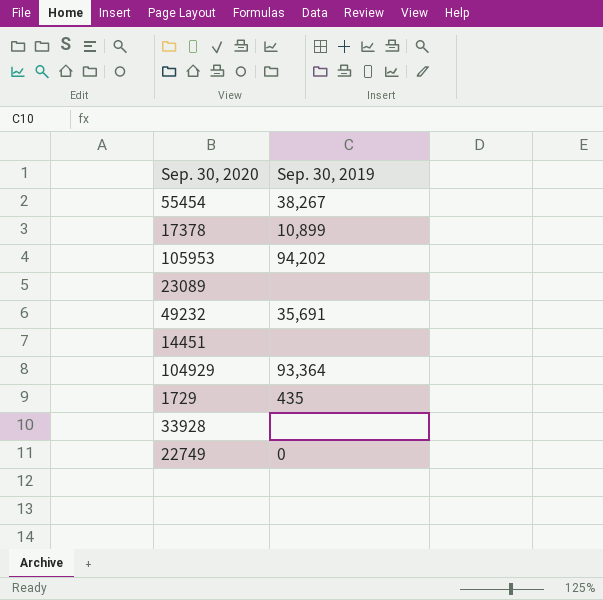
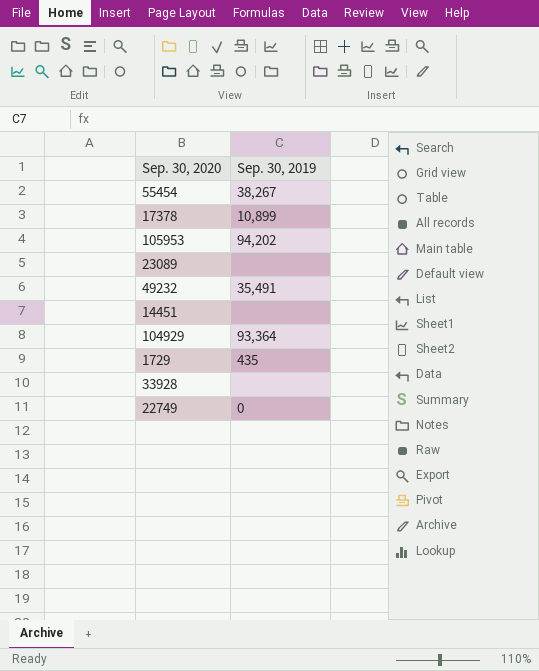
49232 | Sep. 30, 2019: 35,691 -> 35,491

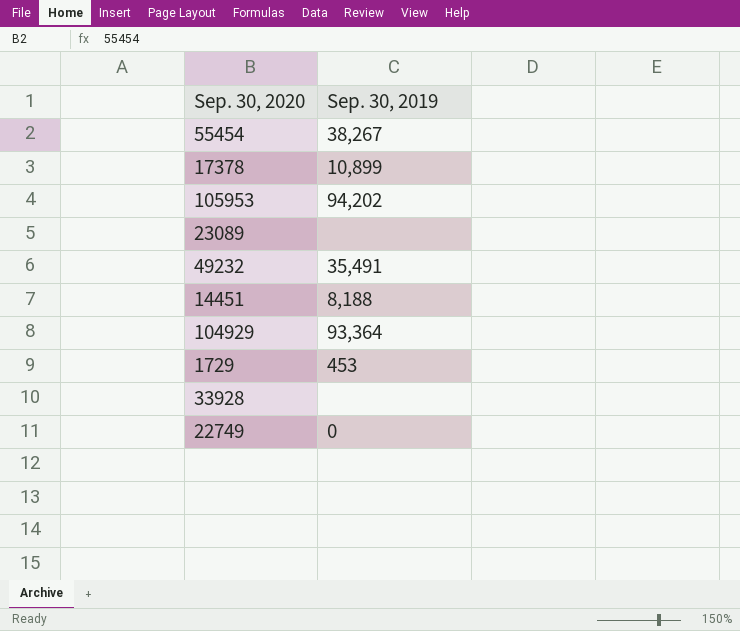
14451 | Sep. 30, 2019: none -> 8,188
1729 | Sep. 30, 2019: 435 -> 453

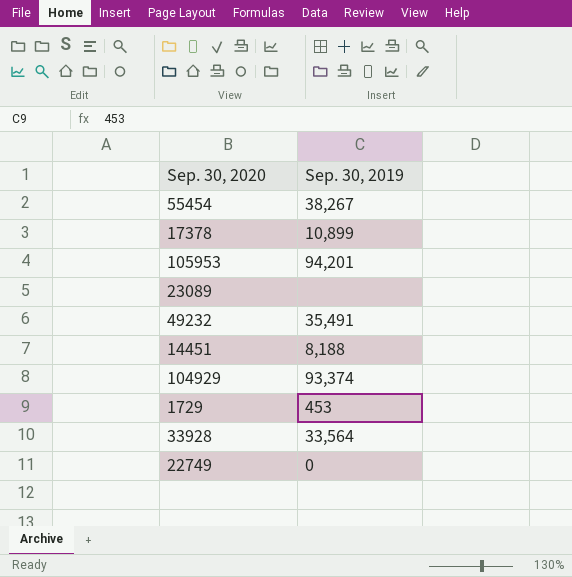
105953 | Sep. 30, 2019: 94,202 -> 94,201
104929 | Sep. 30, 2019: 93,364 -> 93,374
33928 | Sep. 30, 2019: none -> 33,564

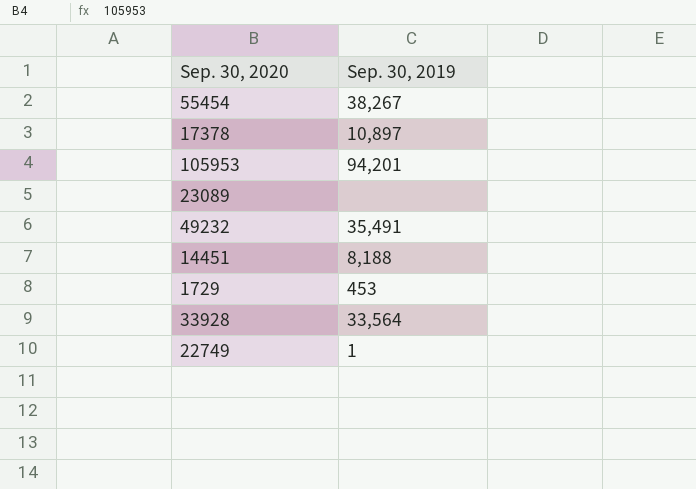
row 104929: 93,374 -> none
17378 | Sep. 30, 2019: 10,899 -> 10,897
22749 | Sep. 30, 2019: 0 -> 1

